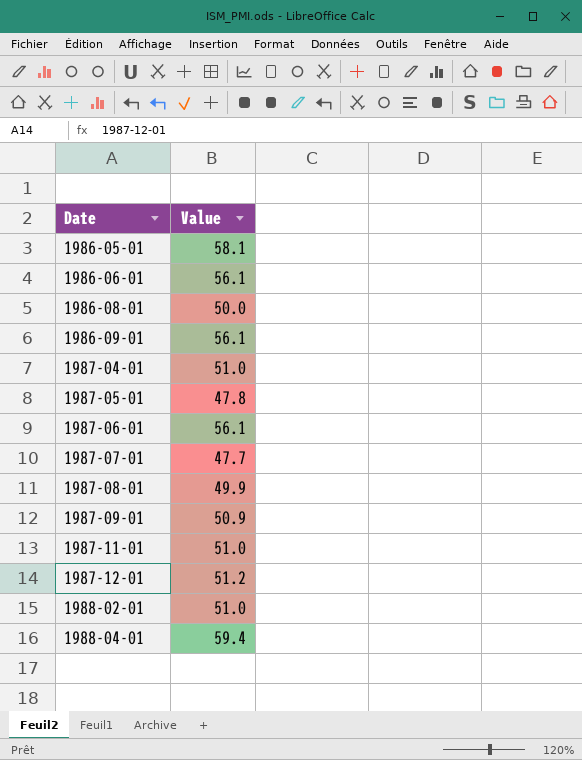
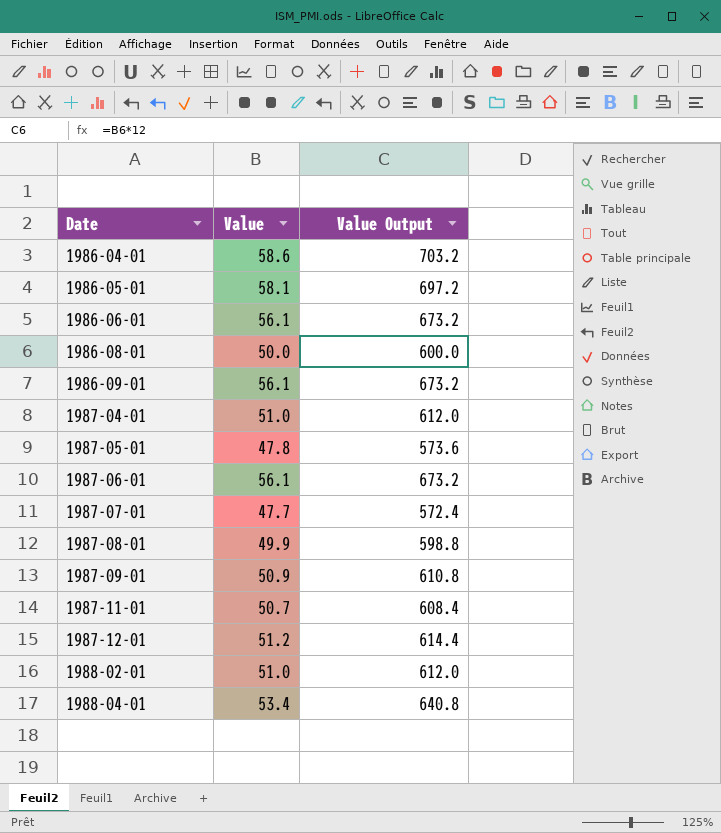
column Value Output | formula: none -> [Value] * 12
row 1986-04-01: none -> 58.6 | 703.2
1987-11-01 | Value: 51.0 -> 50.7
1988-04-01 | Value: 59.4 -> 53.4

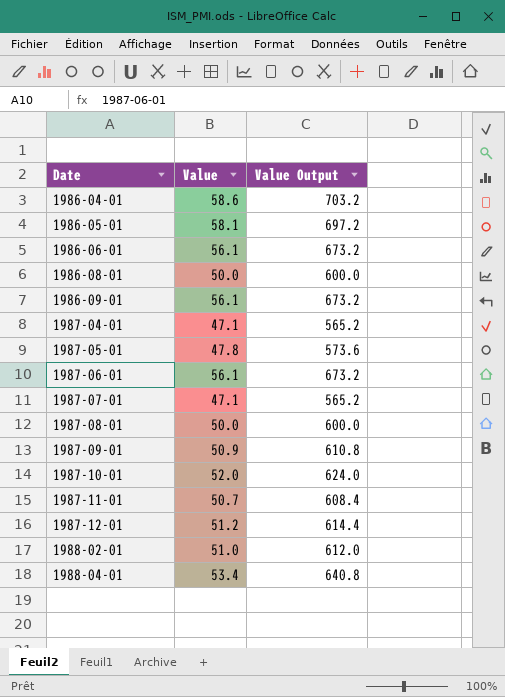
1987-04-01 | Value: 51.0 -> 47.1
1987-04-01 | Value Output: 612.0 -> 565.2
1987-07-01 | Value: 47.7 -> 47.1
1987-07-01 | Value Output: 572.4 -> 565.2
1987-08-01 | Value: 49.9 -> 50.0
1987-08-01 | Value Output: 598.8 -> 600.0
row 1987-10-01: none -> 52.0 | 624.0

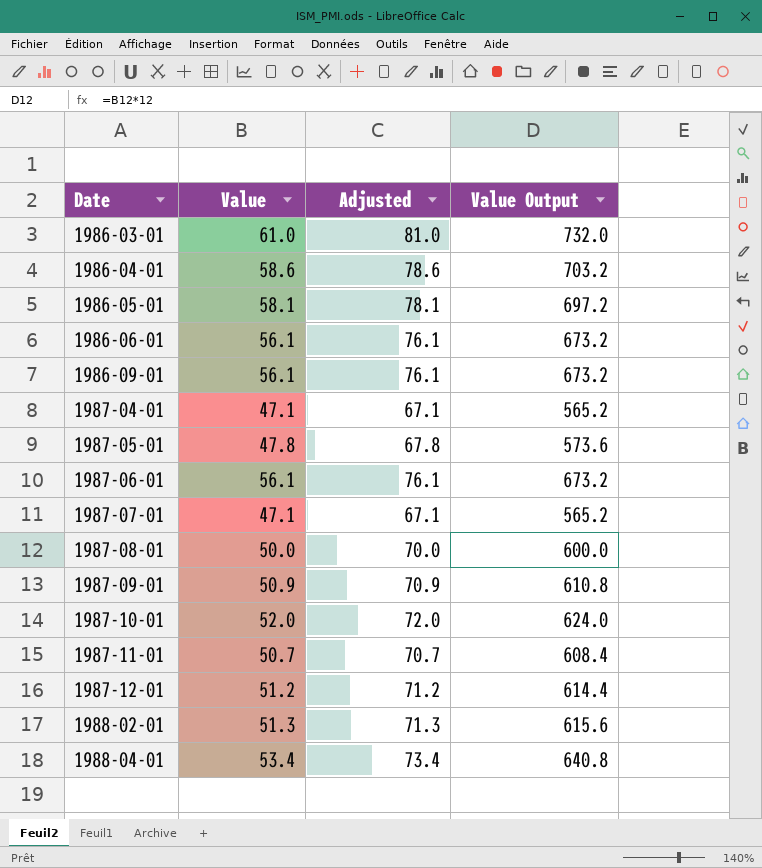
column Adjusted | formula: none -> [Value] + 20
row 1986-08-01: 50.0 | 600.0 -> none
row 1986-03-01: none -> 61.0 | 81.0 | 732.0
1988-02-01 | Value: 51.0 -> 51.3
1988-02-01 | Value Output: 612.0 -> 615.6

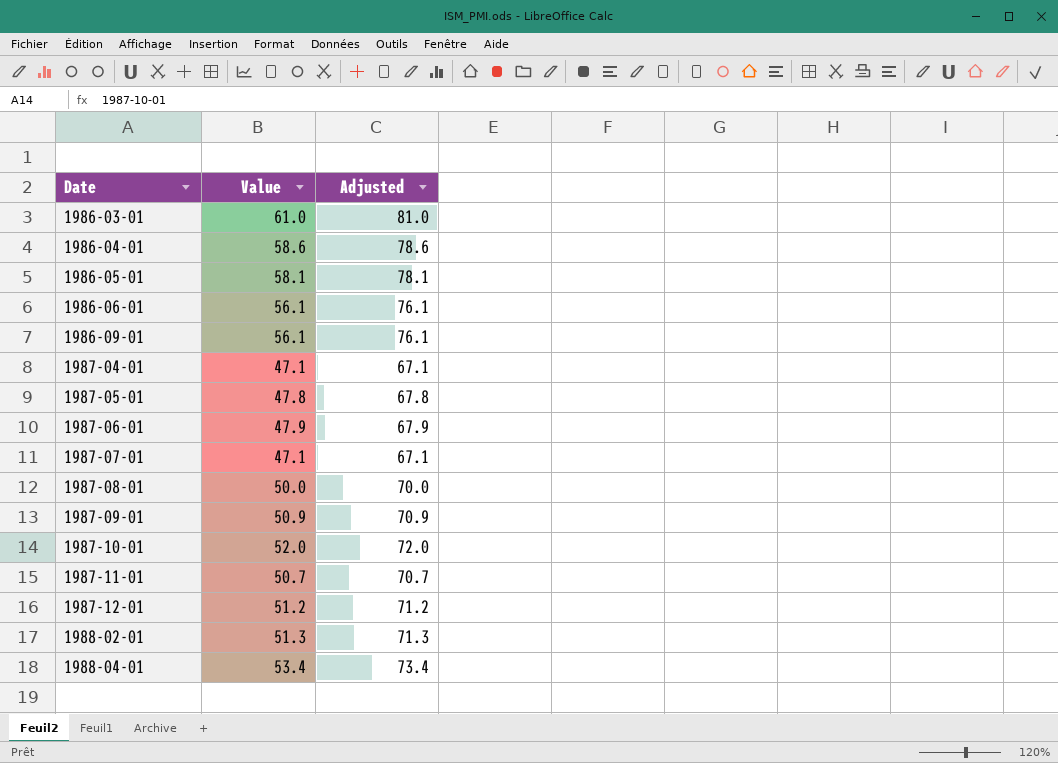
column Value Output | formula: [Value] * 12 -> none
1987-06-01 | Value: 56.1 -> 47.9
1987-06-01 | Adjusted: 76.1 -> 67.9

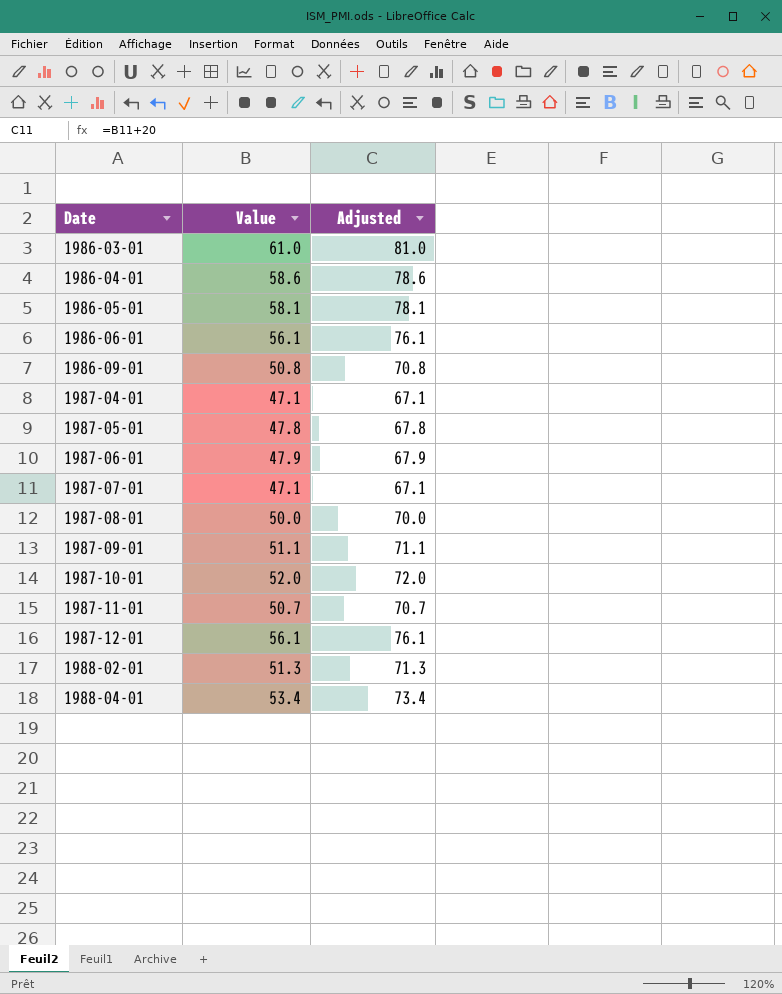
1986-09-01 | Value: 56.1 -> 50.8
1986-09-01 | Adjusted: 76.1 -> 70.8
1987-09-01 | Value: 50.9 -> 51.1
1987-09-01 | Adjusted: 70.9 -> 71.1
1987-12-01 | Value: 51.2 -> 56.1
1987-12-01 | Adjusted: 71.2 -> 76.1

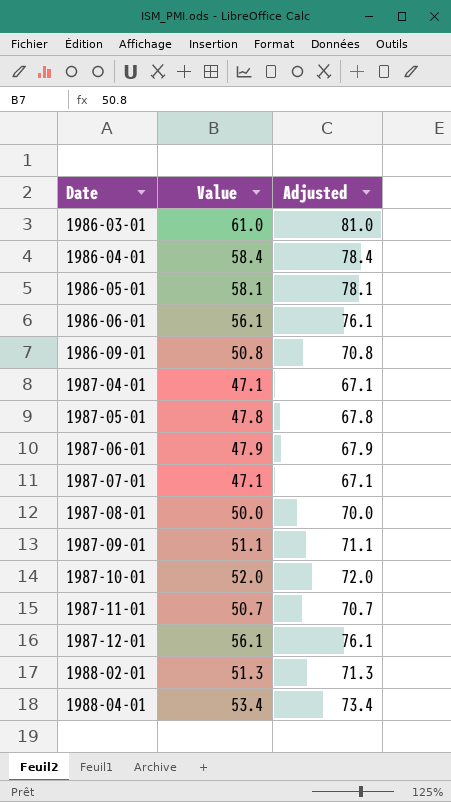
1986-04-01 | Value: 58.6 -> 58.4
1986-04-01 | Adjusted: 78.6 -> 78.4

